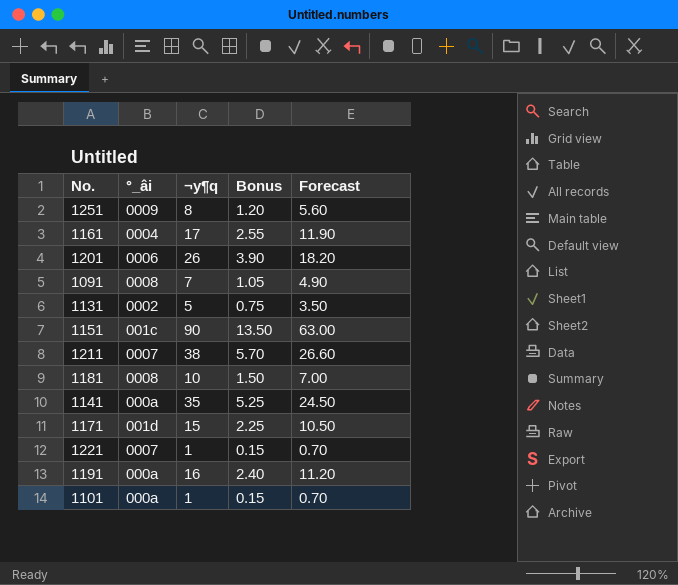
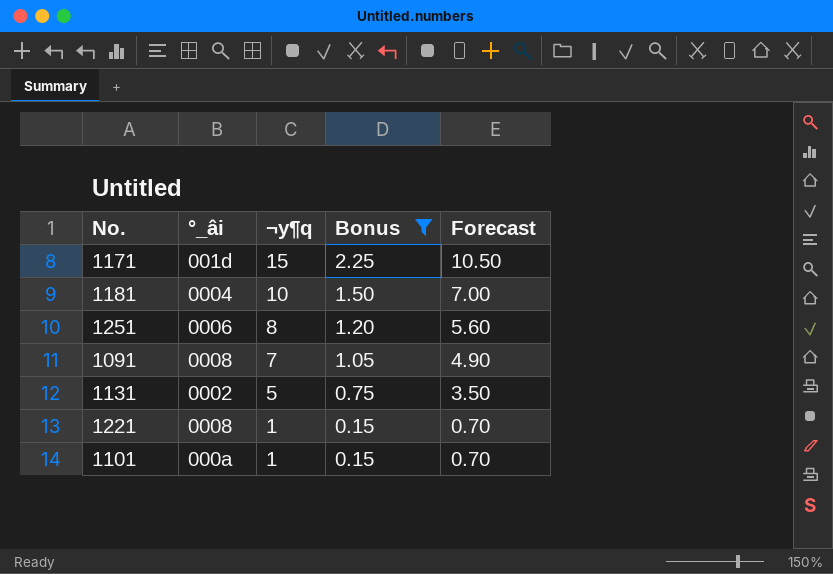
filter: none -> Bonus <= 2.25
row order: none -> ¬y¶q descending
1181 | °_âi: 0008 -> 0004
1251 | °_âi: 0009 -> 0006
1221 | °_âi: 0007 -> 0008

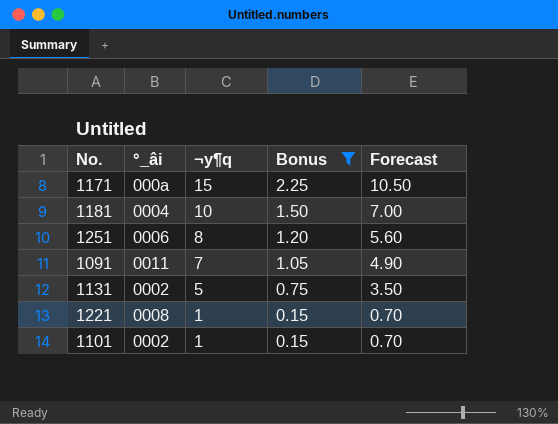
1171 | °_âi: 001d -> 000a
1091 | °_âi: 0008 -> 0011
1101 | °_âi: 000a -> 0002

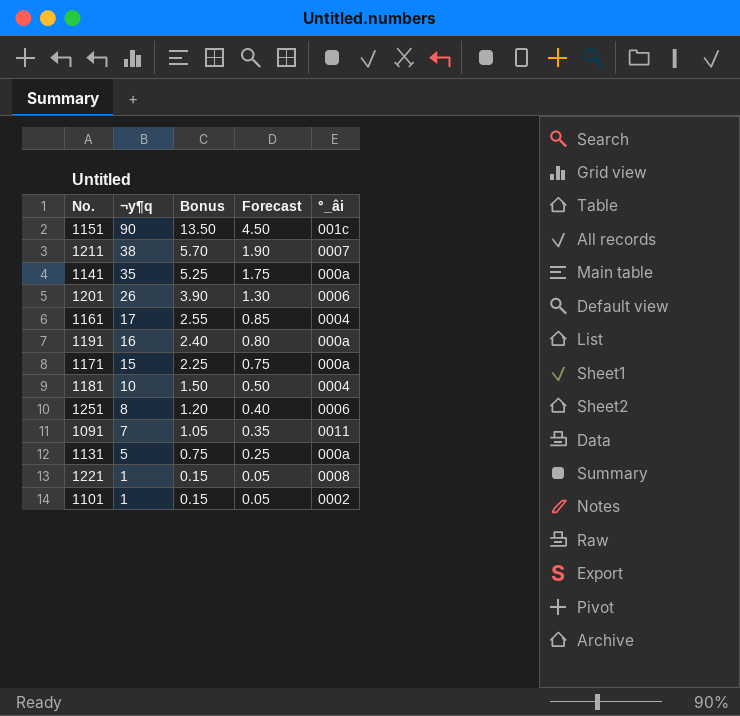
filter: Bonus <= 2.25 -> none
column Forecast | formula: [¬y¶q] * 0.7 -> [¬y¶q] * 0.05
column °_âi | position: 2 -> 5
1131 | °_âi: 0002 -> 000a

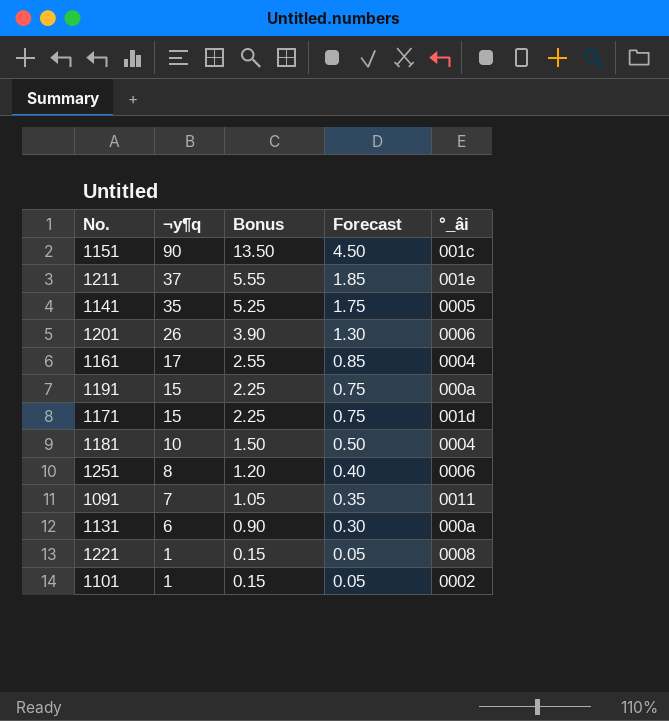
1211 | ¬y¶q: 38 -> 37
1211 | Bonus: 5.70 -> 5.55
1211 | Forecast: 1.90 -> 1.85
1211 | °_âi: 0007 -> 001e
1141 | °_âi: 000a -> 0005
1191 | ¬y¶q: 16 -> 15
1191 | Bonus: 2.40 -> 2.25
1191 | Forecast: 0.80 -> 0.75
1171 | °_âi: 000a -> 001d
1131 | ¬y¶q: 5 -> 6
1131 | Bonus: 0.75 -> 0.90
1131 | Forecast: 0.25 -> 0.30

